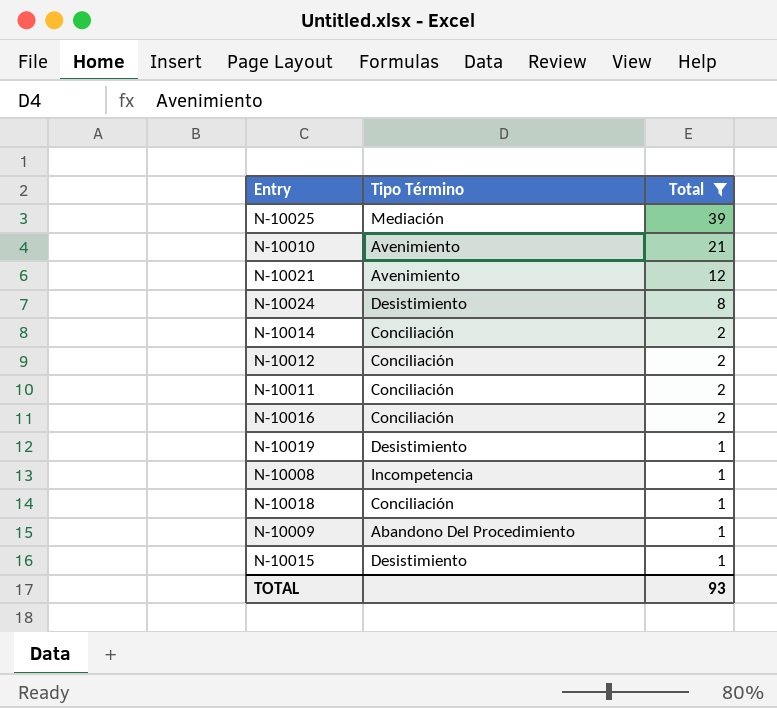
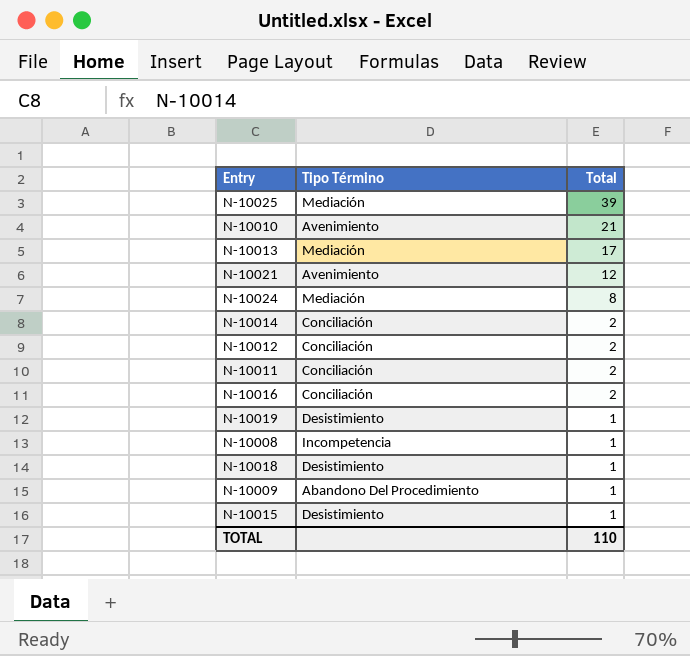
filter: Total != 17 -> none
N-10024 | Tipo Término: Desistimiento -> Mediación
N-10018 | Tipo Término: Conciliación -> Desistimiento
TOTAL | Total: 93 -> 110

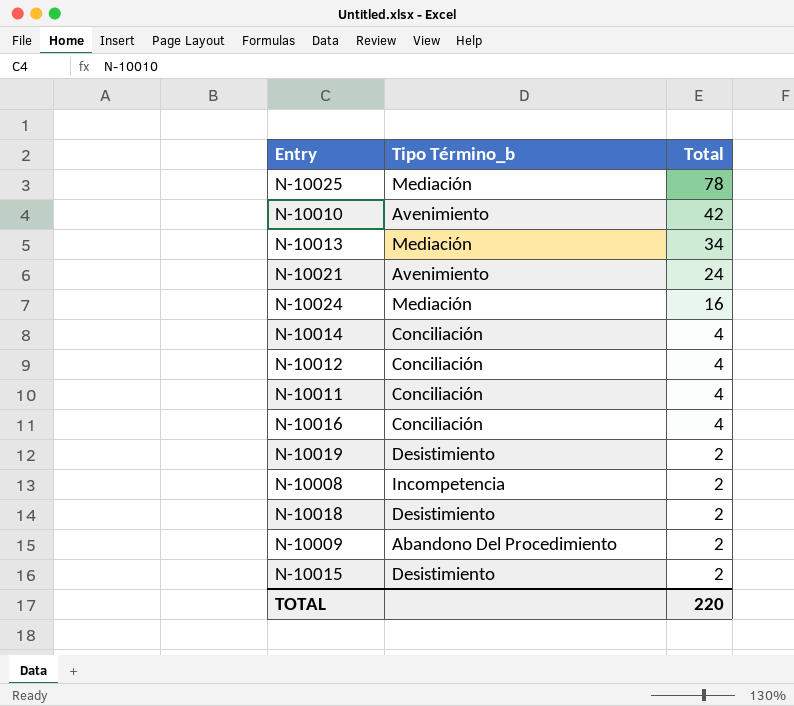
column name: Tipo Término -> Tipo Término_b
N-10025 | Total: 39 -> 78
N-10010 | Total: 21 -> 42
N-10013 | Total: 17 -> 34
N-10021 | Total: 12 -> 24
N-10024 | Total: 8 -> 16
N-10014 | Total: 2 -> 4
N-10012 | Total: 2 -> 4
N-10011 | Total: 2 -> 4
N-10016 | Total: 2 -> 4
N-10019 | Total: 1 -> 2
N-10008 | Total: 1 -> 2
N-10018 | Total: 1 -> 2
N-10009 | Total: 1 -> 2
N-10015 | Total: 1 -> 2
TOTAL | Total: 110 -> 220

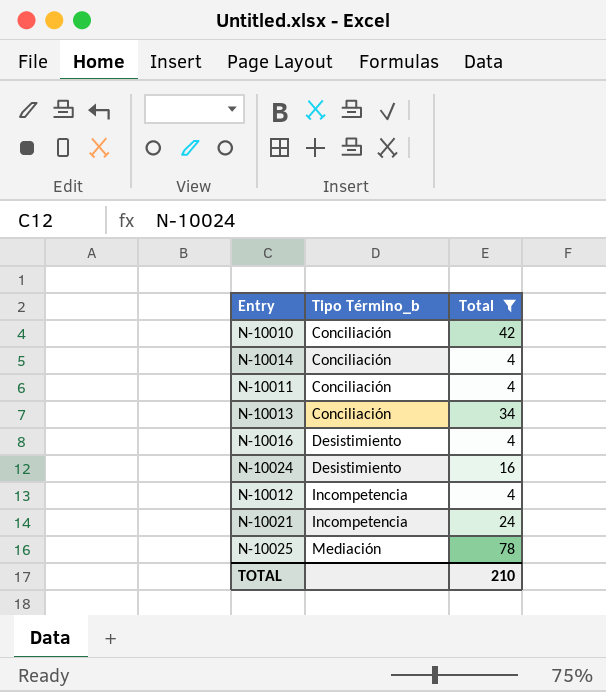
filter: none -> Total != 2
row order: Total descending -> Tipo Término_b ascending
N-10010 | Tipo Término_b: Avenimiento -> Conciliación
N-10013 | Tipo Término_b: Mediación -> Conciliación
N-10016 | Tipo Término_b: Conciliación -> Desistimiento
N-10024 | Tipo Término_b: Mediación -> Desistimiento
N-10012 | Tipo Término_b: Conciliación -> Incompetencia
N-10021 | Tipo Término_b: Avenimiento -> Incompetencia
TOTAL | Total: 220 -> 210

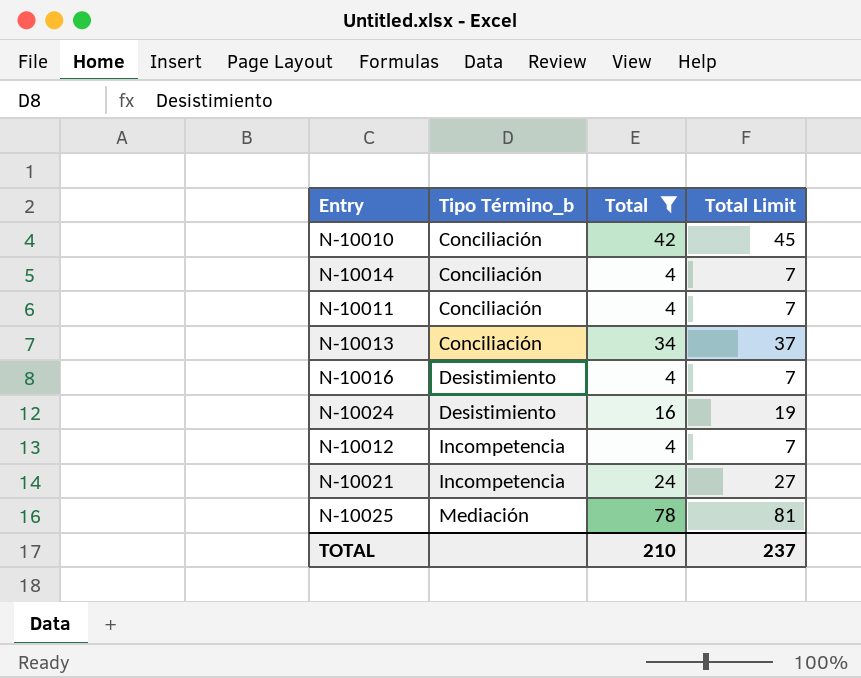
column Total Limit | formula: none -> [Total] + 3

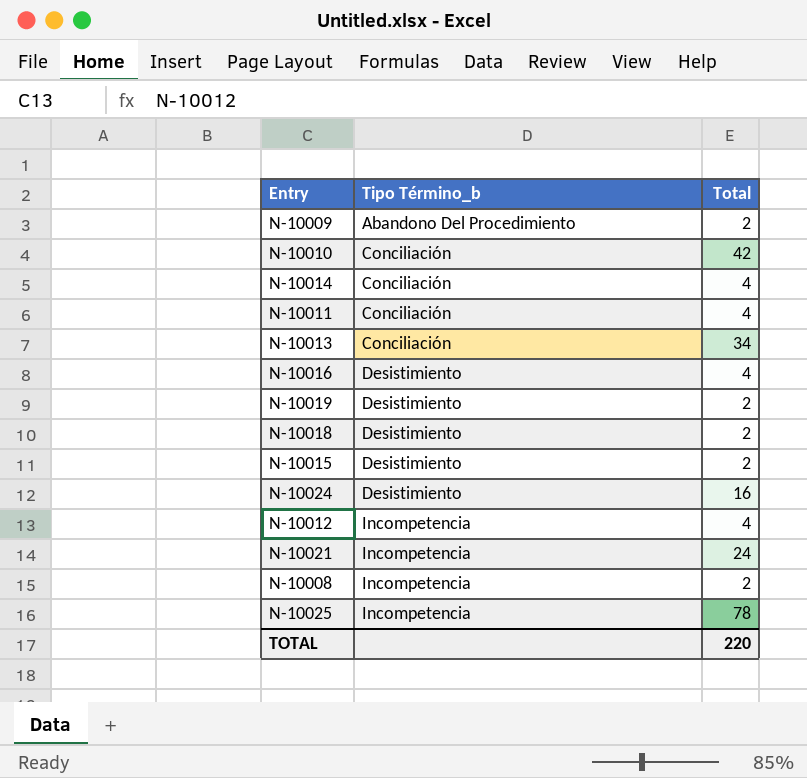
filter: Total != 2 -> none
column Total Limit | formula: [Total] + 3 -> none
N-10025 | Tipo Término_b: Mediación -> Incompetencia
TOTAL | Total: 210 -> 220

